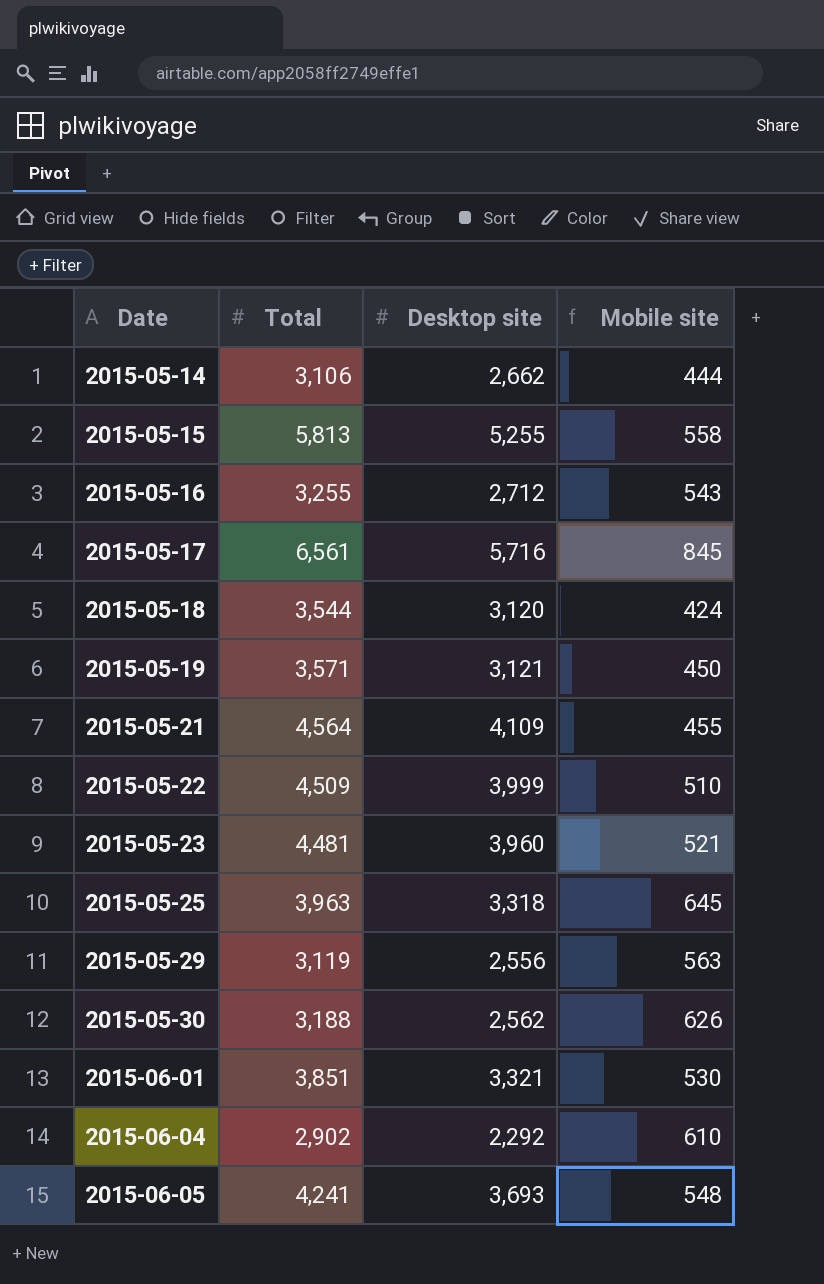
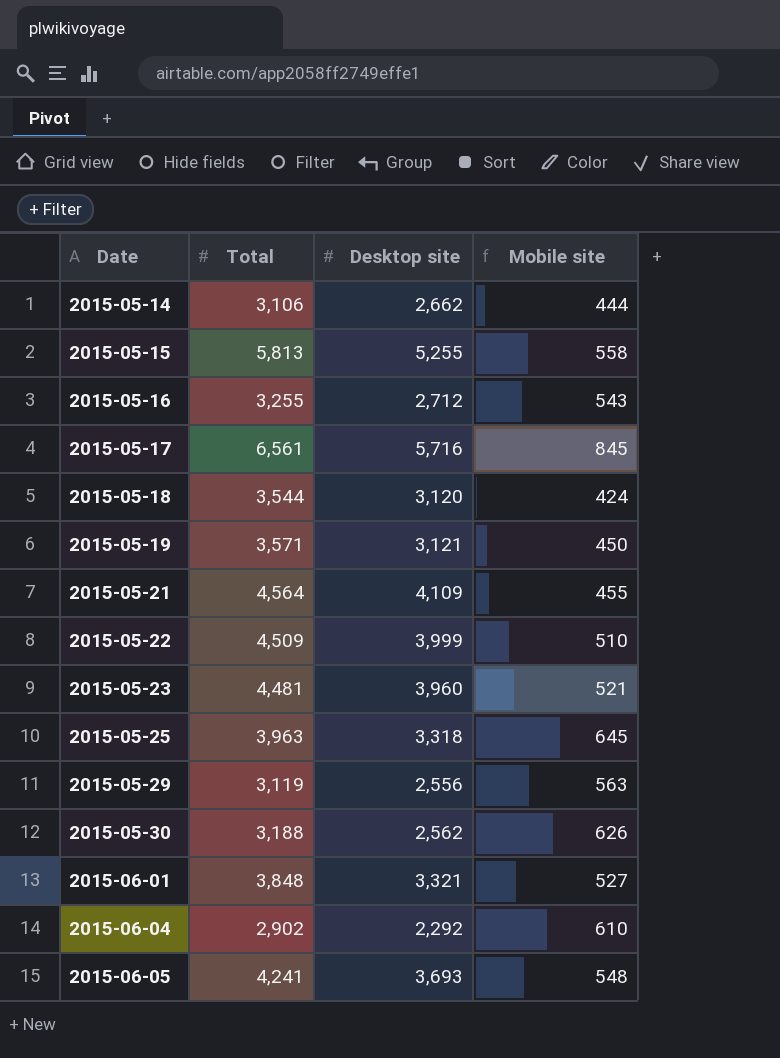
2015-06-01 | Total: 3,851 -> 3,848
2015-06-01 | Mobile site: 530 -> 527

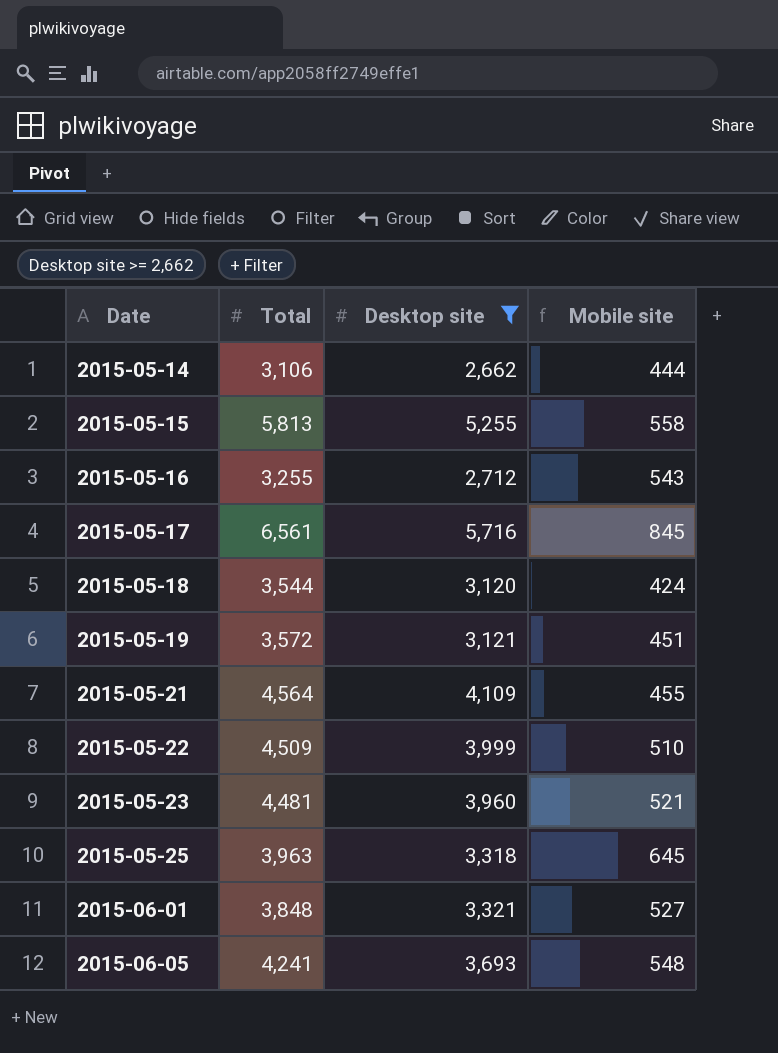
filter: none -> Desktop site >= 2,662
2015-05-19 | Total: 3,571 -> 3,572
2015-05-19 | Mobile site: 450 -> 451

